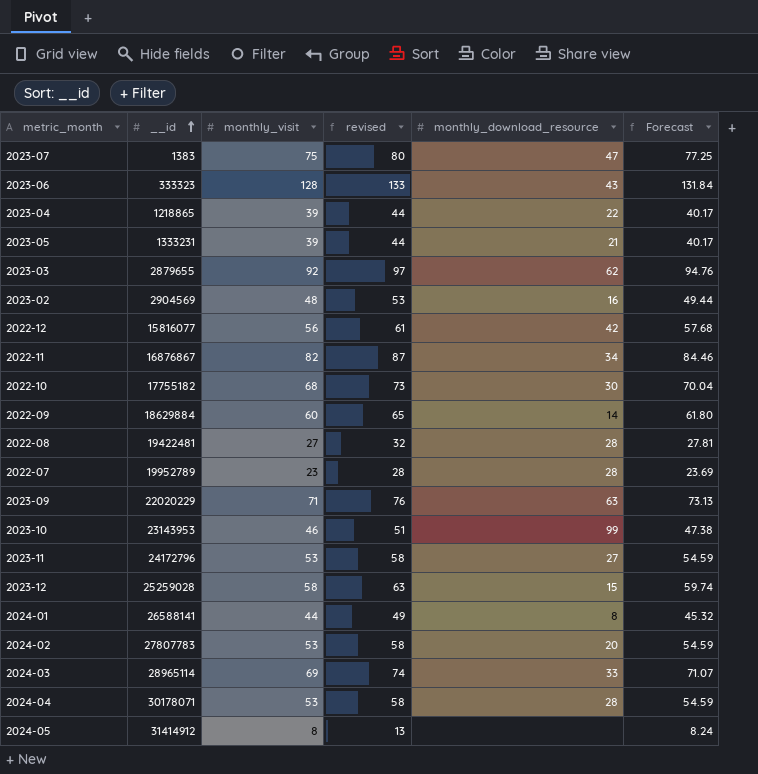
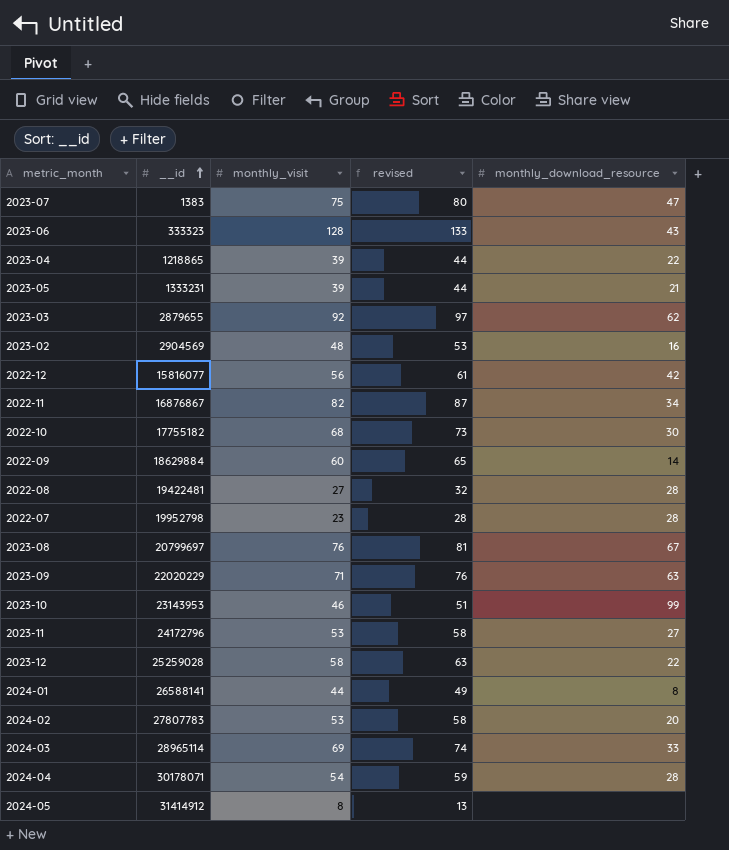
column Forecast | formula: [monthly_visit] * 1.03 -> none
2022-07 | __id: 19952789 -> 19952798
row 2023-08: none -> 20799697 | 76 | 81 | 67
2023-12 | monthly_download_resource: 15 -> 22
2024-04 | monthly_visit: 53 -> 54
2024-04 | revised: 58 -> 59

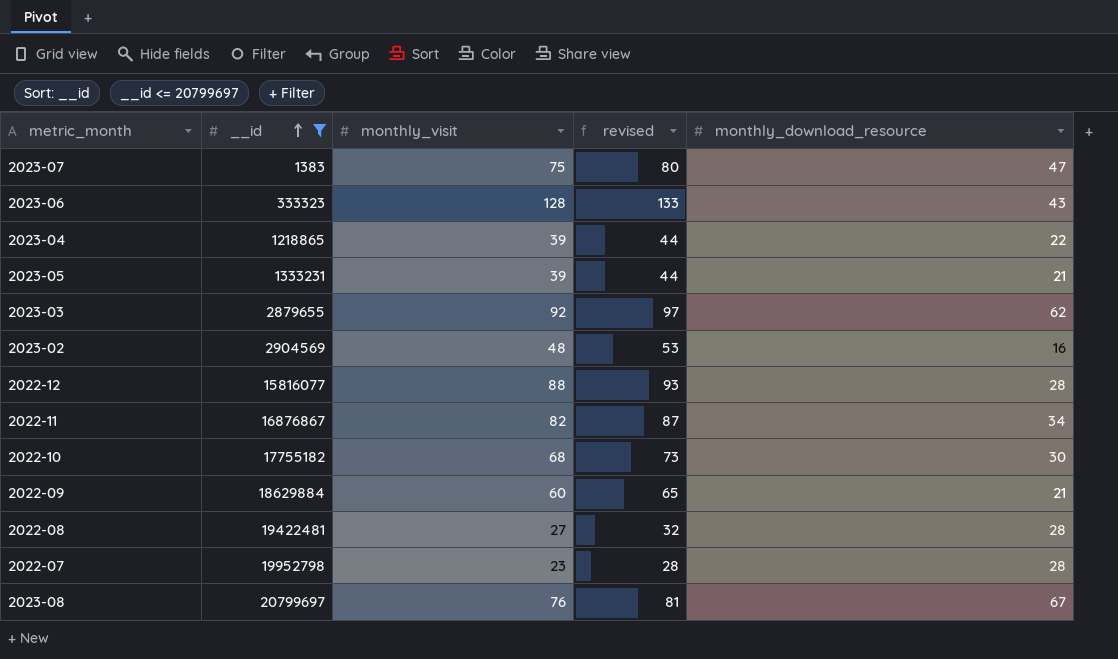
filter: none -> __id <= 20799697
2022-12 | monthly_visit: 56 -> 88
2022-12 | revised: 61 -> 93
2022-12 | monthly_download_resource: 42 -> 28
2022-09 | monthly_download_resource: 14 -> 21

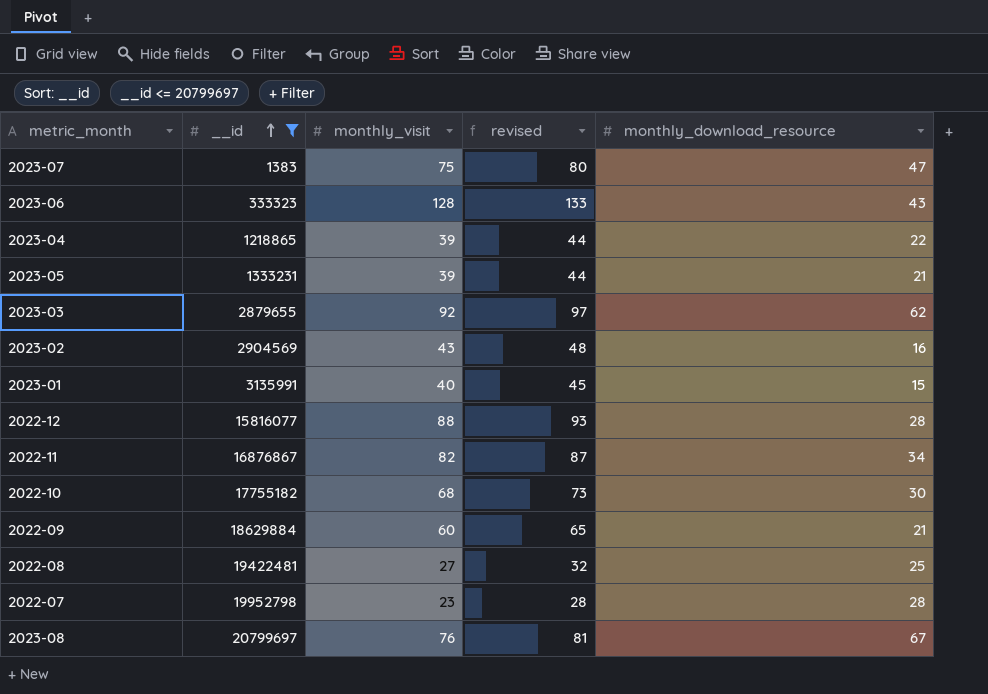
2023-02 | monthly_visit: 48 -> 43
2023-02 | revised: 53 -> 48
row 2023-01: none -> 3135991 | 40 | 45 | 15
2022-08 | monthly_download_resource: 28 -> 25

